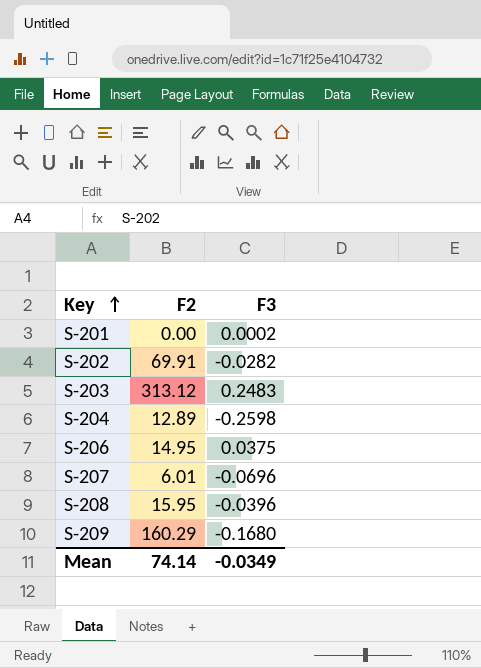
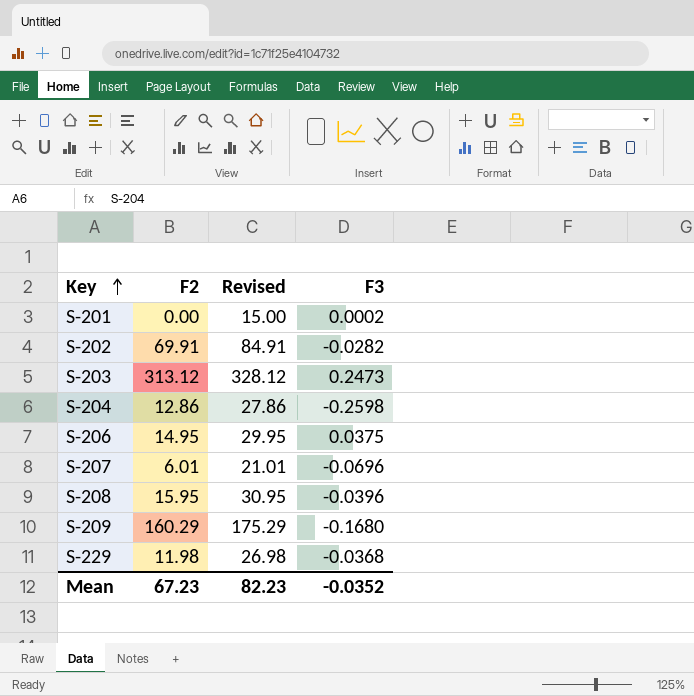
column Revised | formula: none -> [F2] + 15
S-203 | F3: 0.2483 -> 0.2473
S-204 | F2: 12.89 -> 12.86
row S-229: none -> 11.98 | 26.98 | -0.0368
Mean | F2: 74.14 -> 67.23
Mean | F3: -0.0349 -> -0.0352

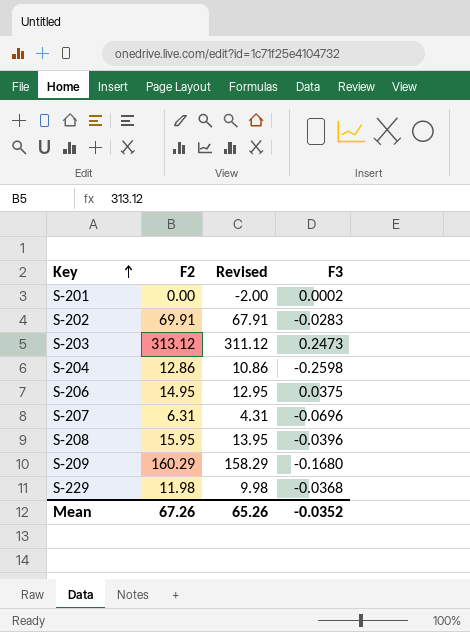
column Revised | formula: [F2] + 15 -> [F2] - 2
S-202 | F3: -0.0282 -> -0.0283
S-207 | F2: 6.01 -> 6.31
Mean | F2: 67.23 -> 67.26
Mean | Revised: 82.23 -> 65.26

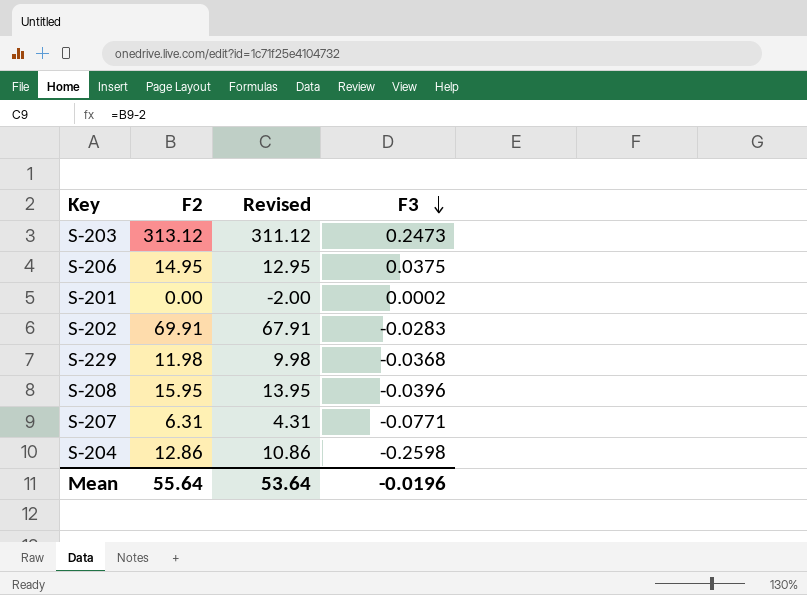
row order: Key ascending -> F3 descending
row S-209: 160.29 | 158.29 | -0.1680 -> none
S-207 | F3: -0.0696 -> -0.0771
Mean | F2: 67.26 -> 55.64
Mean | Revised: 65.26 -> 53.64
Mean | F3: -0.0352 -> -0.0196

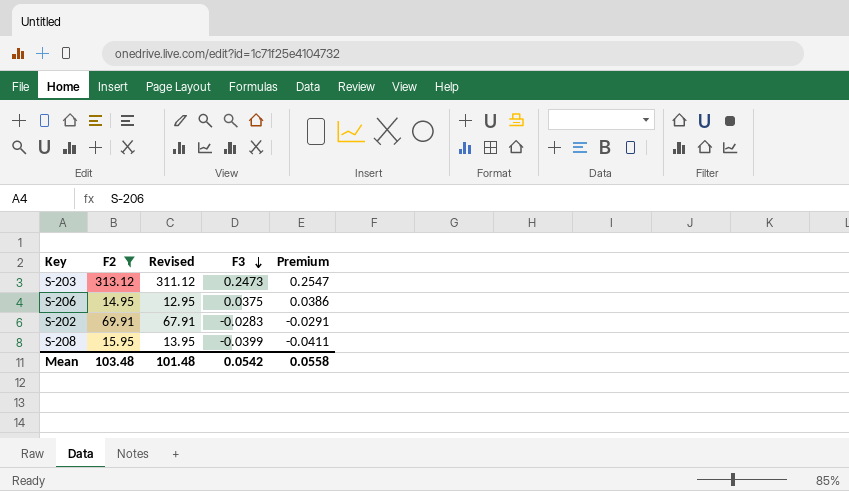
filter: none -> F2 >= 14.95
column Premium | formula: none -> [F3] * 1.03
S-208 | F3: -0.0396 -> -0.0399
Mean | F2: 55.64 -> 103.48
Mean | Revised: 53.64 -> 101.48
Mean | F3: -0.0196 -> 0.0542

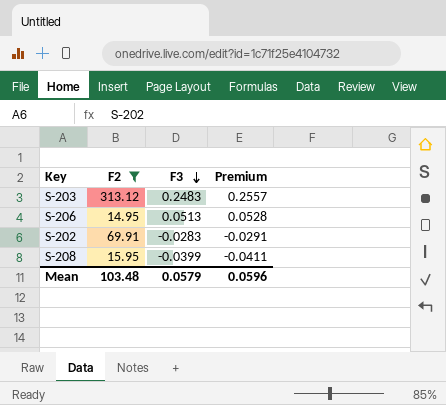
column Revised | formula: [F2] - 2 -> none
S-203 | F3: 0.2473 -> 0.2483
S-203 | Premium: 0.2547 -> 0.2557
S-206 | F3: 0.0375 -> 0.0513
S-206 | Premium: 0.0386 -> 0.0528
Mean | F3: 0.0542 -> 0.0579
Mean | Premium: 0.0558 -> 0.0596

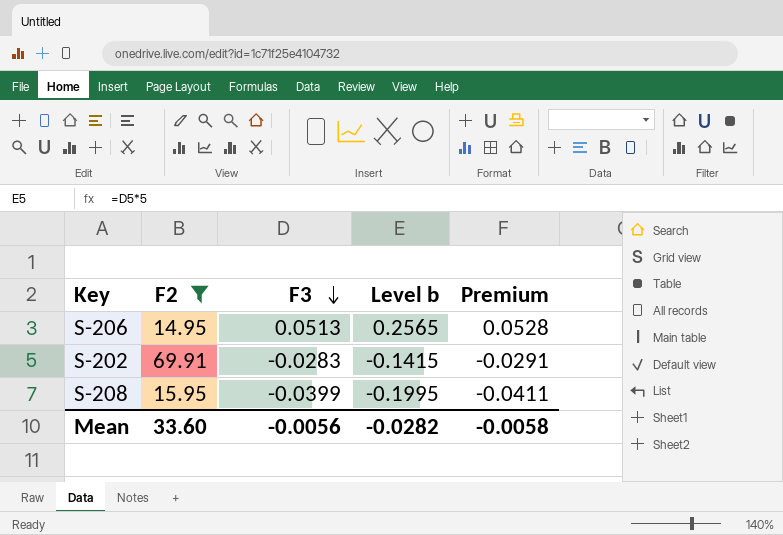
column Level b | formula: none -> [F3] * 5
row S-203: 313.12 | 0.2483 | 0.2557 -> none
Mean | F2: 103.48 -> 33.60
Mean | F3: 0.0579 -> -0.0056
Mean | Premium: 0.0596 -> -0.0058

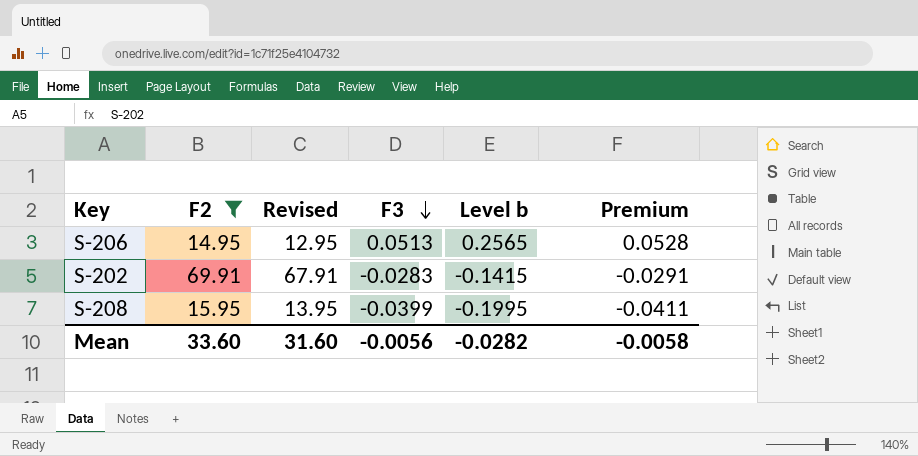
column Revised | formula: none -> [F2] - 2

